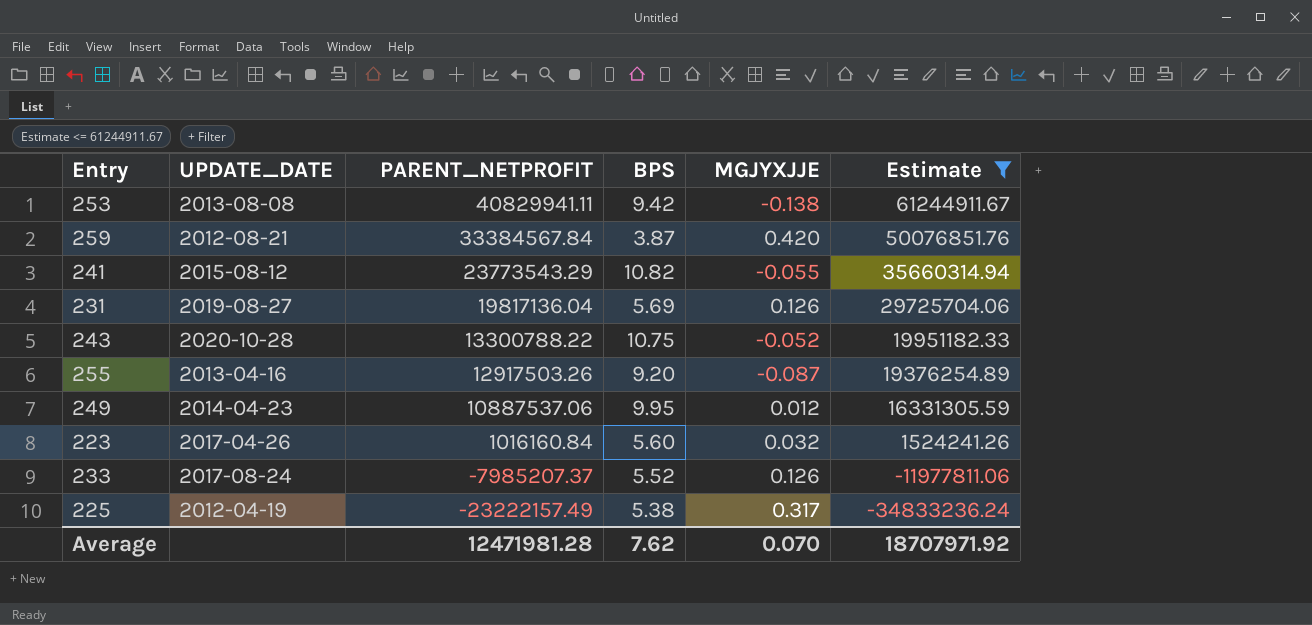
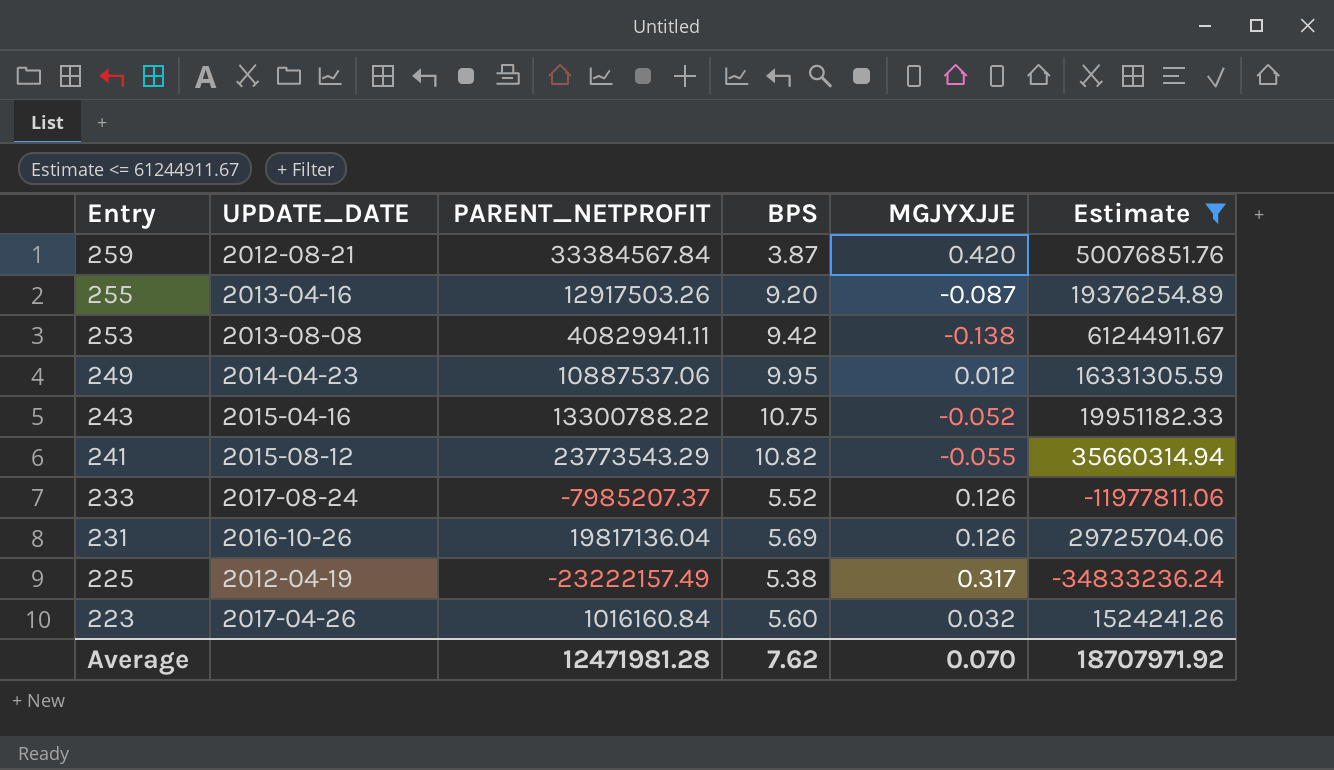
row order: PARENT_NETPROFIT descending -> Entry descending
243 | UPDATE_DATE: 2020-10-28 -> 2015-04-16
231 | UPDATE_DATE: 2019-08-27 -> 2016-10-26

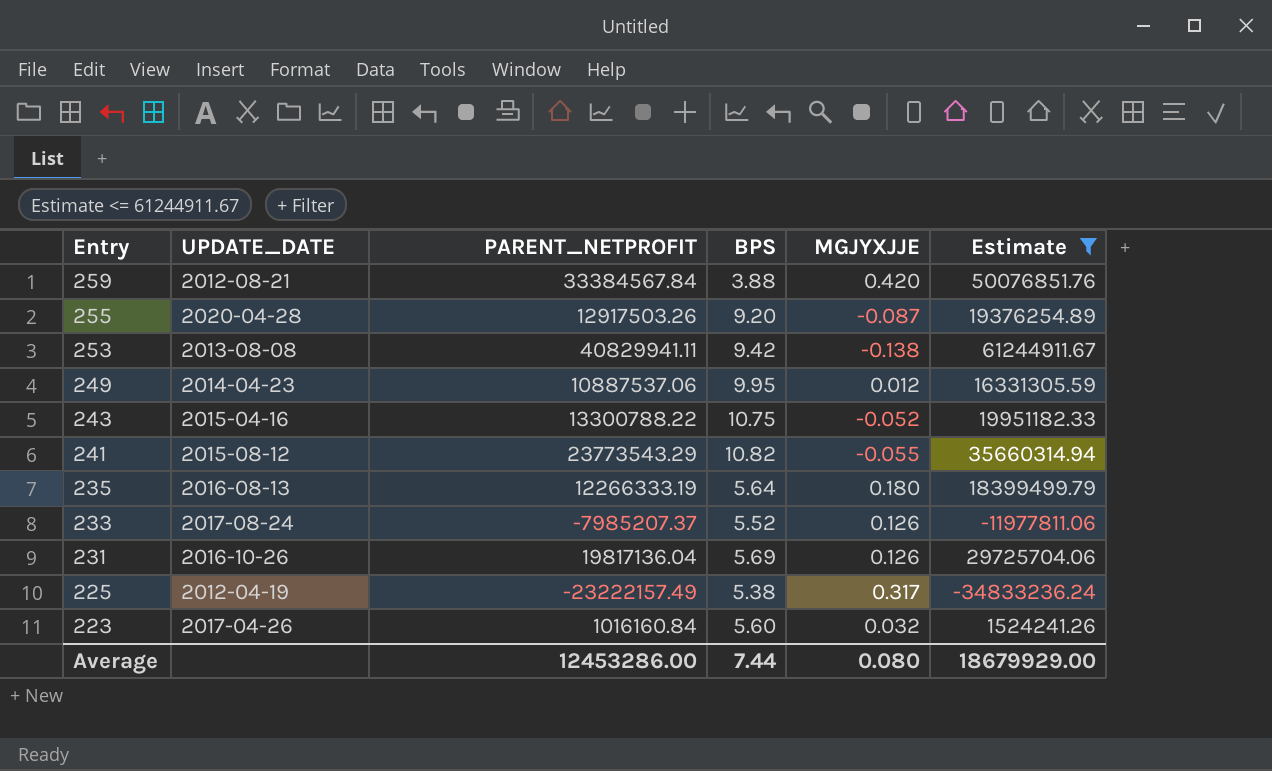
259 | BPS: 3.87 -> 3.88
255 | UPDATE_DATE: 2013-04-16 -> 2020-04-28
row 235: none -> 2016-08-13 | 12266333.19 | 5.64 | 0.180 | 18399499.79
Average | PARENT_NETPROFIT: 12471981.28 -> 12453286.00
Average | BPS: 7.62 -> 7.44
Average | MGJYXJJE: 0.070 -> 0.080
Average | Estimate: 18707971.92 -> 18679929.00

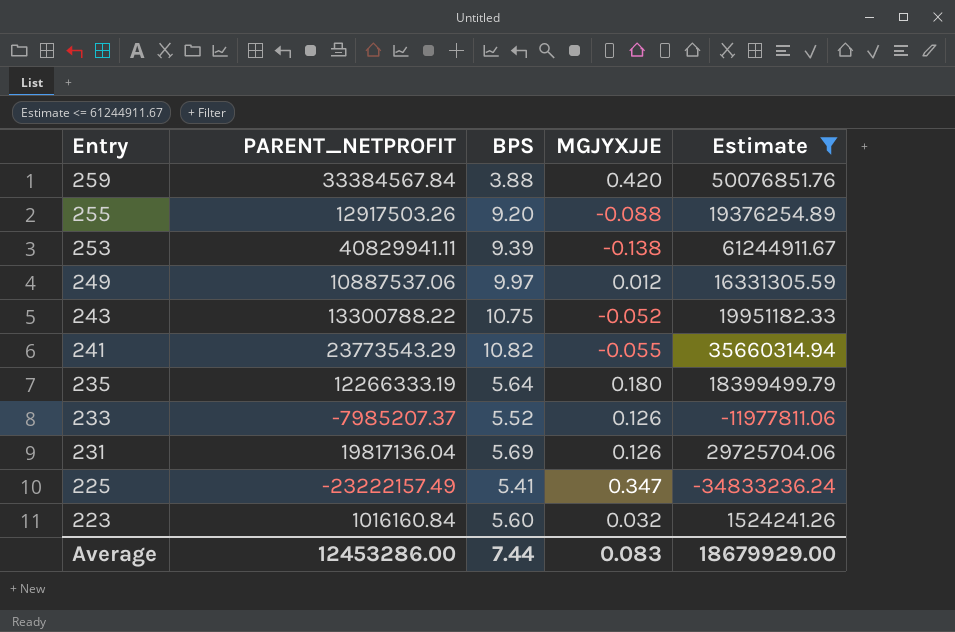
column UPDATE_DATE | position: 2 -> none
255 | MGJYXJJE: -0.087 -> -0.088
253 | BPS: 9.42 -> 9.39
249 | BPS: 9.95 -> 9.97
225 | BPS: 5.38 -> 5.41
225 | MGJYXJJE: 0.317 -> 0.347
Average | MGJYXJJE: 0.080 -> 0.083

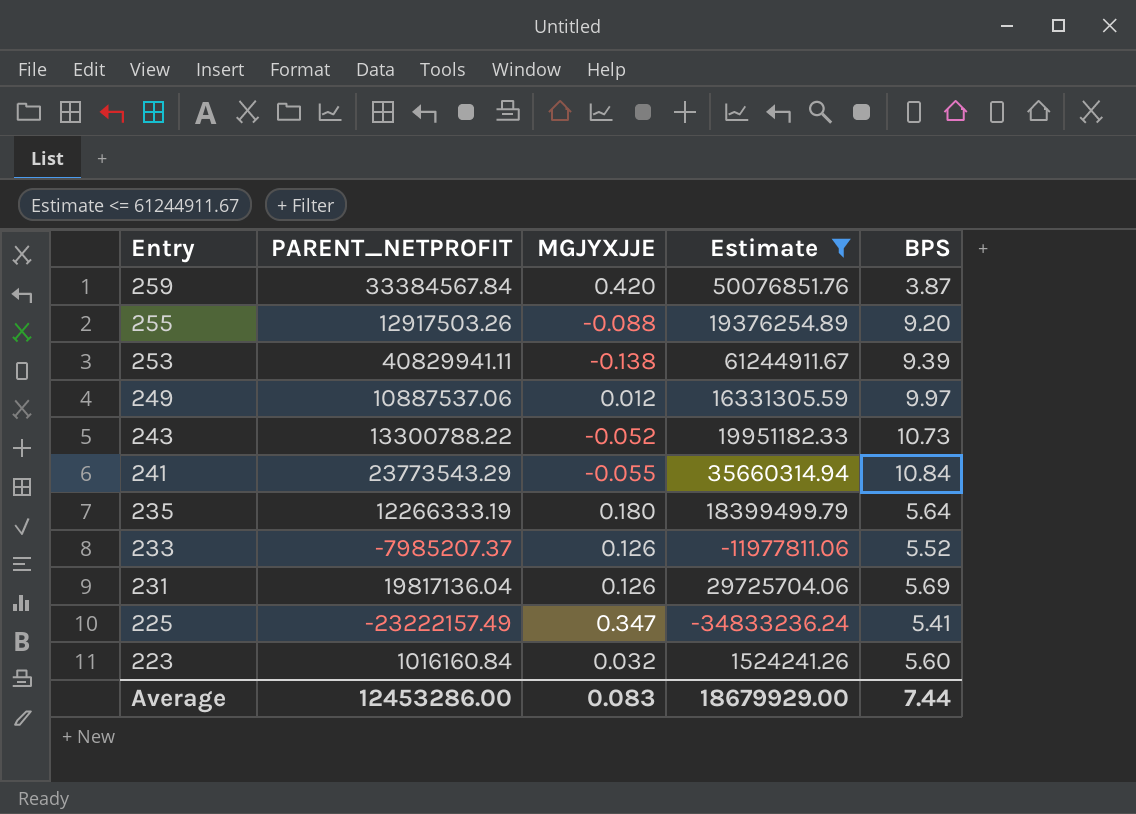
column BPS | position: 3 -> 5
259 | BPS: 3.88 -> 3.87
243 | BPS: 10.75 -> 10.73
241 | BPS: 10.82 -> 10.84

